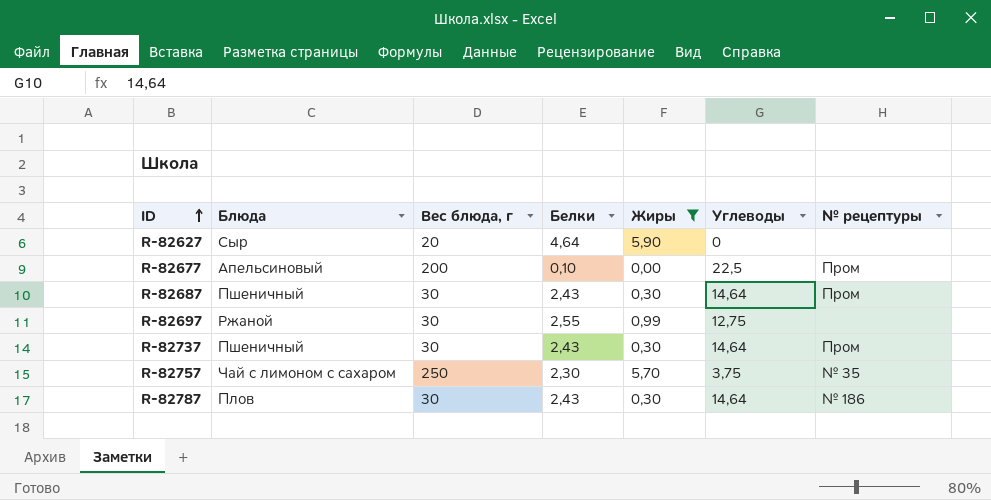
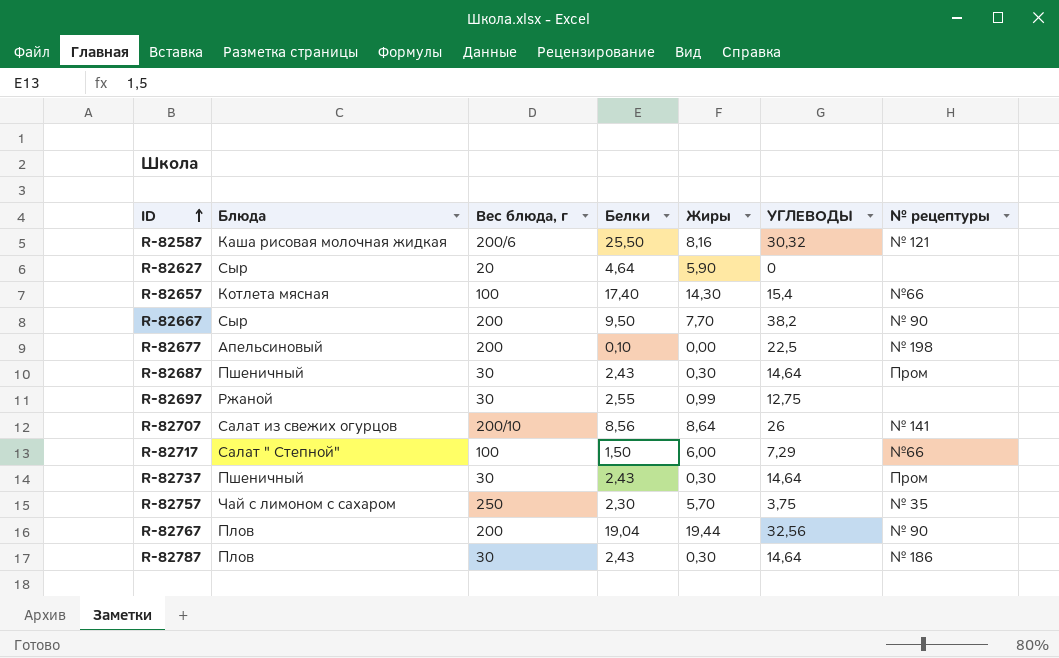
filter: Жиры <= 5,90 -> none
column name: Углеводы -> УГЛЕВОДЫ
R-82677 | № рецептуры: Пром -> № 198

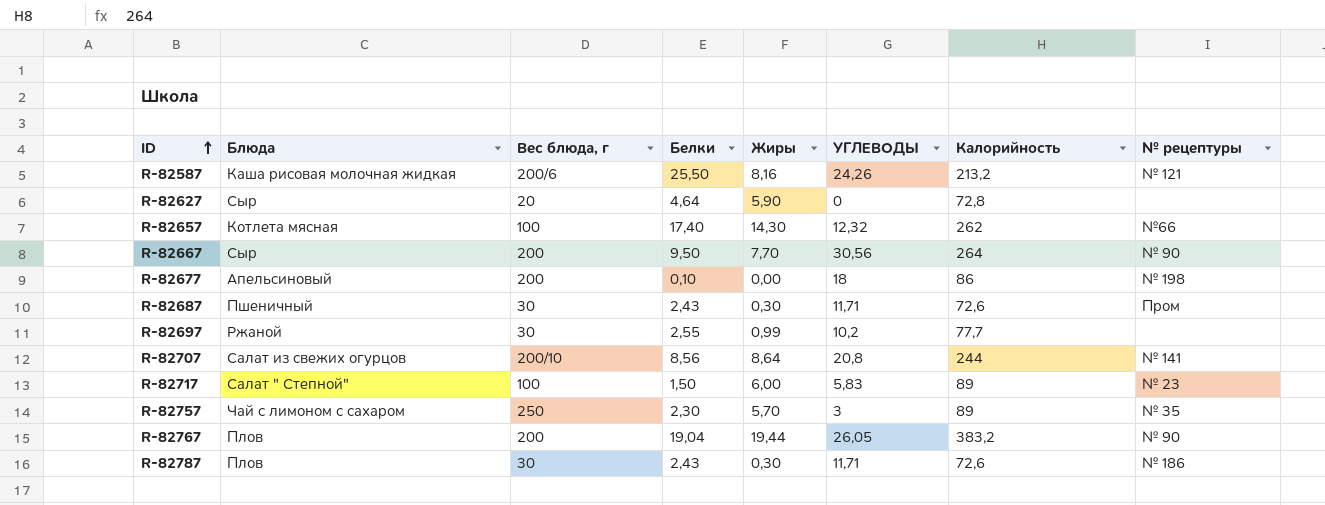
column Калорийность | position: none -> 7
row R-82737: Пшеничный | 30 | 2,43 | 0,30 | 14,64 | Пром -> none
R-82587 | УГЛЕВОДЫ: 30,32 -> 24,26
R-82657 | УГЛЕВОДЫ: 15,4 -> 12,32
R-82667 | УГЛЕВОДЫ: 38,2 -> 30,56
R-82677 | УГЛЕВОДЫ: 22,5 -> 18
R-82687 | УГЛЕВОДЫ: 14,64 -> 11,71
R-82697 | УГЛЕВОДЫ: 12,75 -> 10,2
R-82707 | УГЛЕВОДЫ: 26 -> 20,8
R-82717 | УГЛЕВОДЫ: 7,29 -> 5,83
R-82717 | № рецептуры: №66 -> № 23
R-82757 | УГЛЕВОДЫ: 3,75 -> 3
R-82767 | УГЛЕВОДЫ: 32,56 -> 26,05
R-82787 | УГЛЕВОДЫ: 14,64 -> 11,71

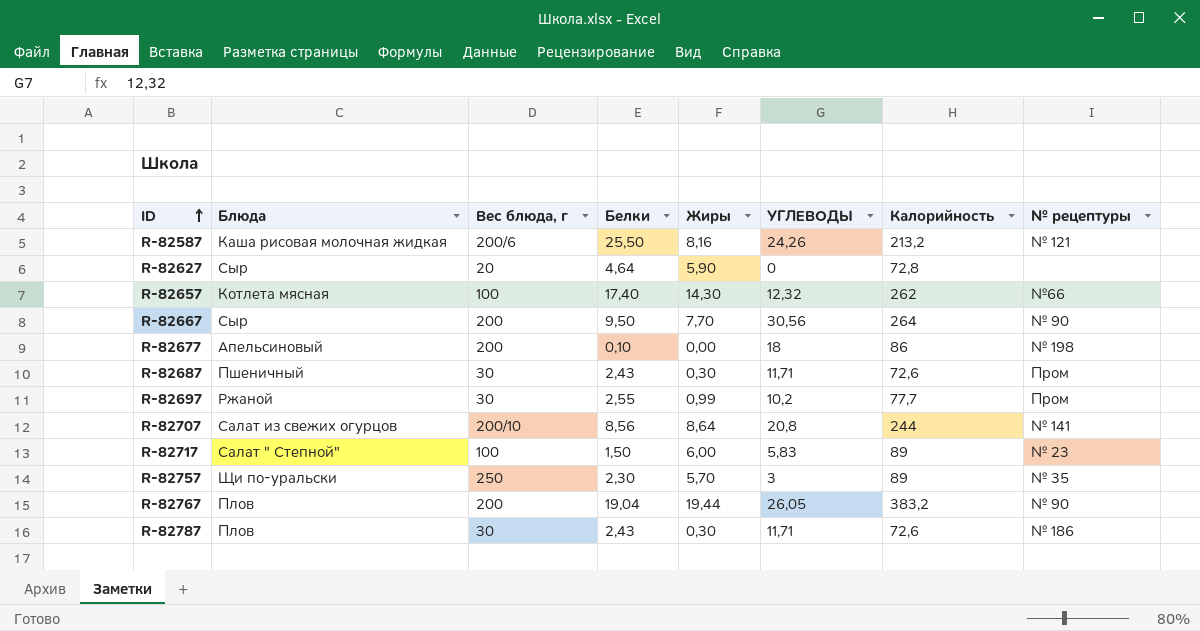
R-82697 | № рецептуры: none -> Пром
R-82757 | Блюда: Чай с лимоном с сахаром -> Щи по-уральски

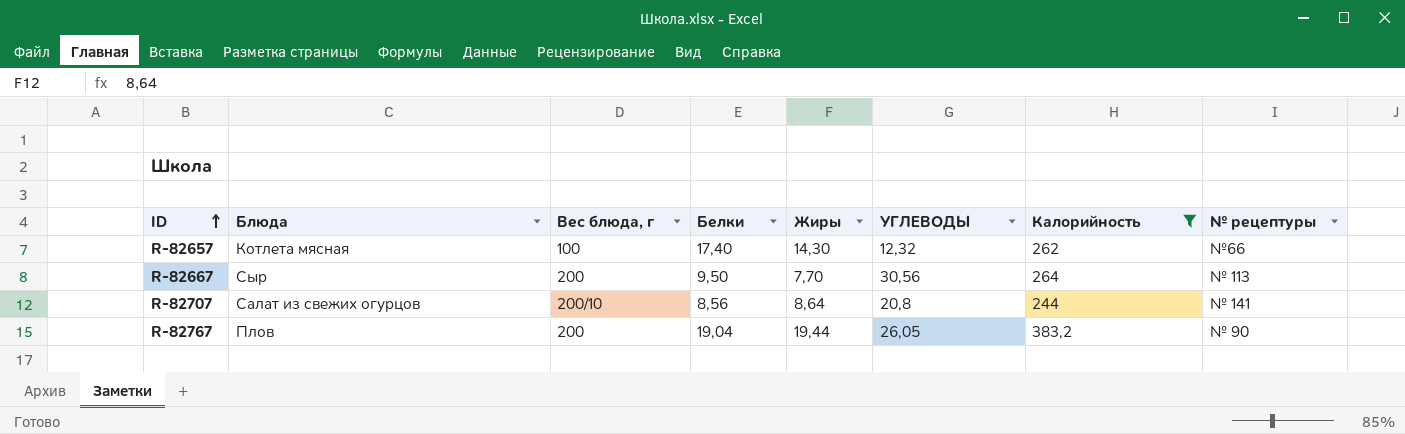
filter: none -> Калорийность >= 244
R-82667 | № рецептуры: № 90 -> № 113

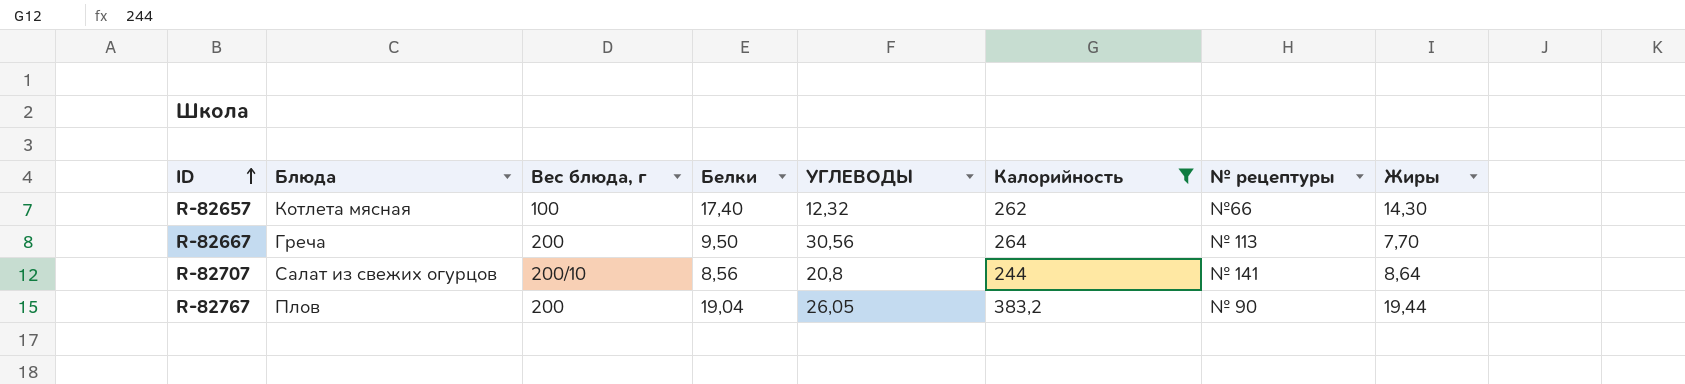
column Жиры | position: 5 -> 8
R-82667 | Блюда: Сыр -> Греча

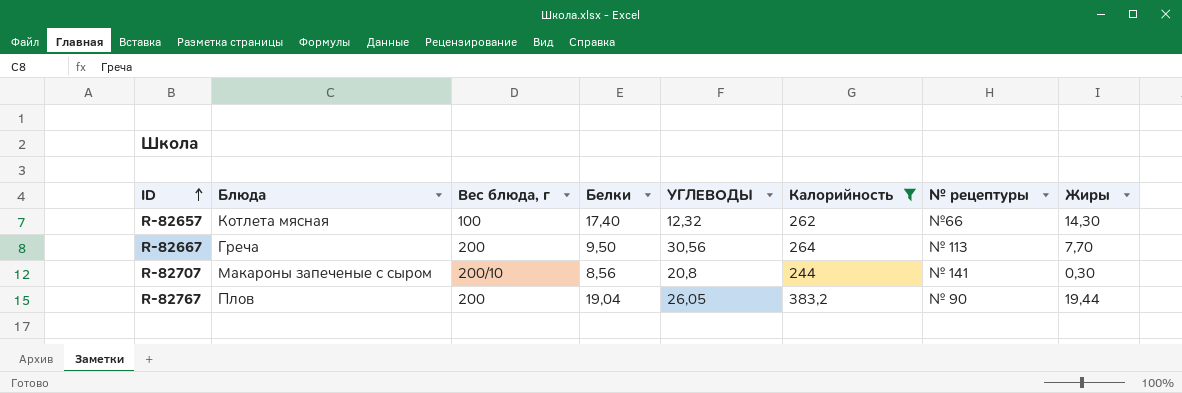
R-82707 | Блюда: Салат из свежих огурцов -> Макароны запеченые с сыром
R-82707 | Жиры: 8,64 -> 0,30

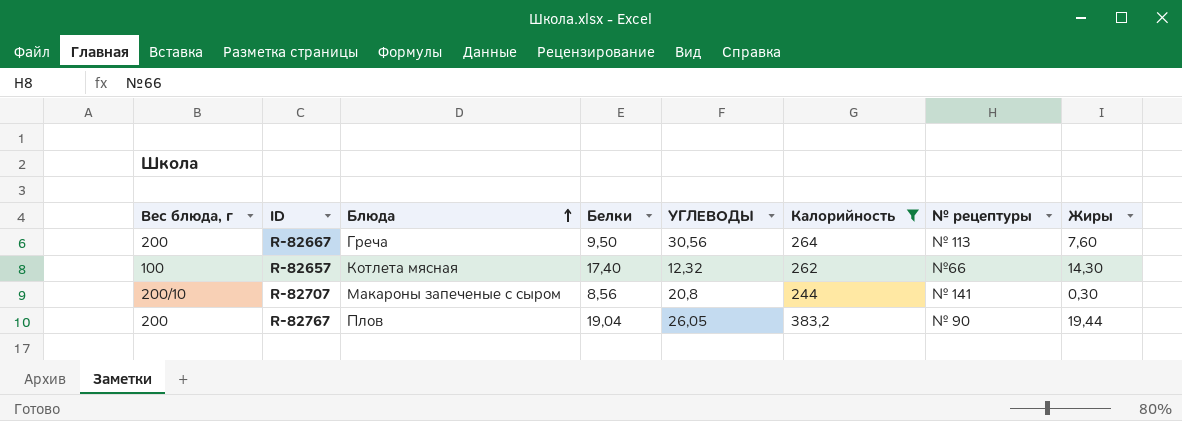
row order: ID ascending -> Блюда ascending
column Вес блюда, г | position: 3 -> 1
R-82667 | Жиры: 7,70 -> 7,60

